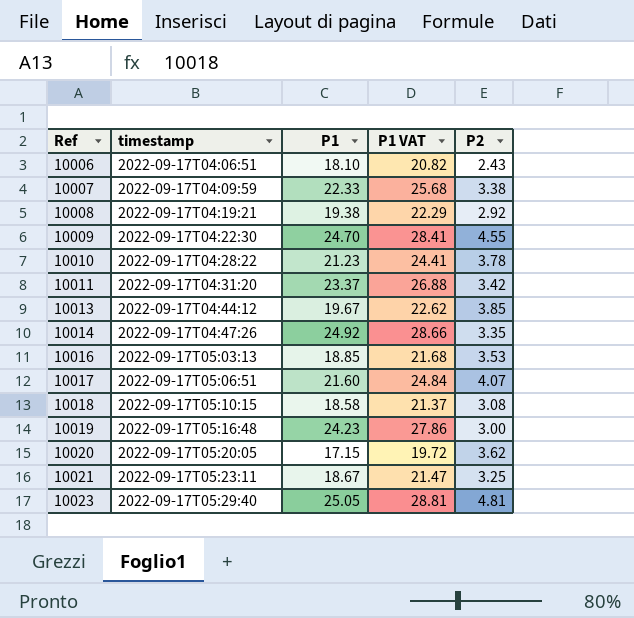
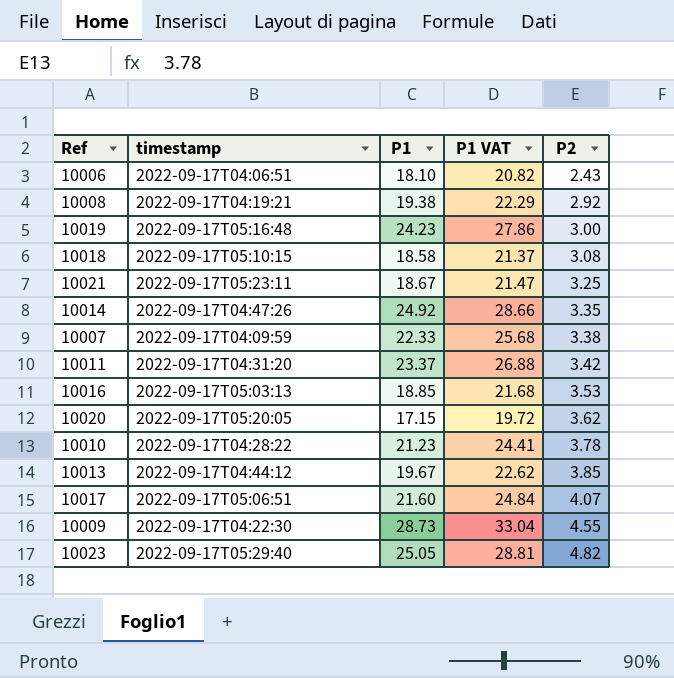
row order: Ref ascending -> P2 ascending
10009 | P1: 24.70 -> 28.73
10009 | P1 VAT: 28.41 -> 33.04
10023 | P2: 4.81 -> 4.82

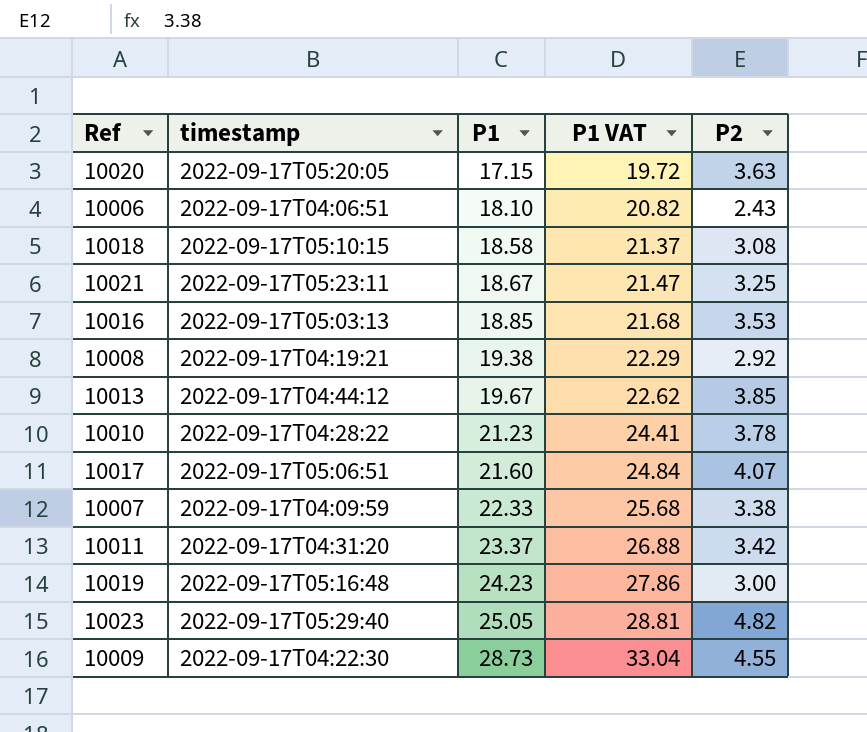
row order: P2 ascending -> P1 ascending
row 10014: 2022-09-17T04:47:26 | 24.92 | 28.66 | 3.35 -> none
10020 | P2: 3.62 -> 3.63

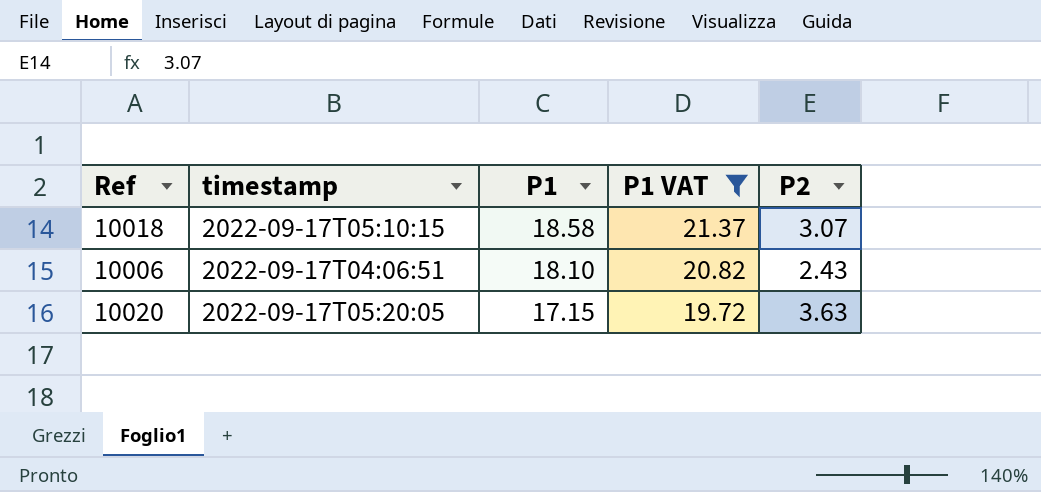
filter: none -> P1 VAT <= 21.37
row order: P1 ascending -> P1 descending
10018 | P2: 3.08 -> 3.07

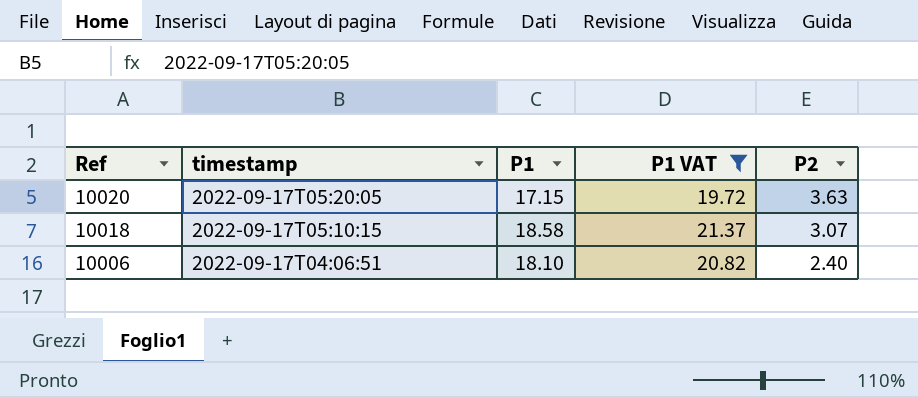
row order: P1 descending -> Ref descending
10006 | P2: 2.43 -> 2.40

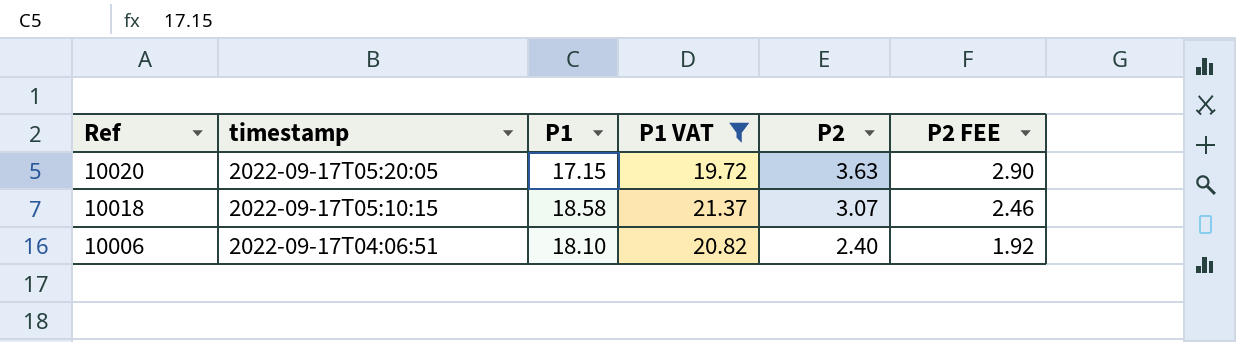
column P2 FEE | formula: none -> [P2] * 0.8

